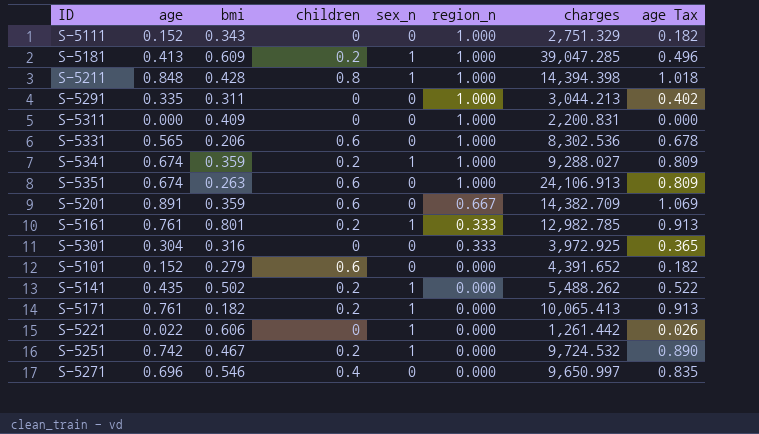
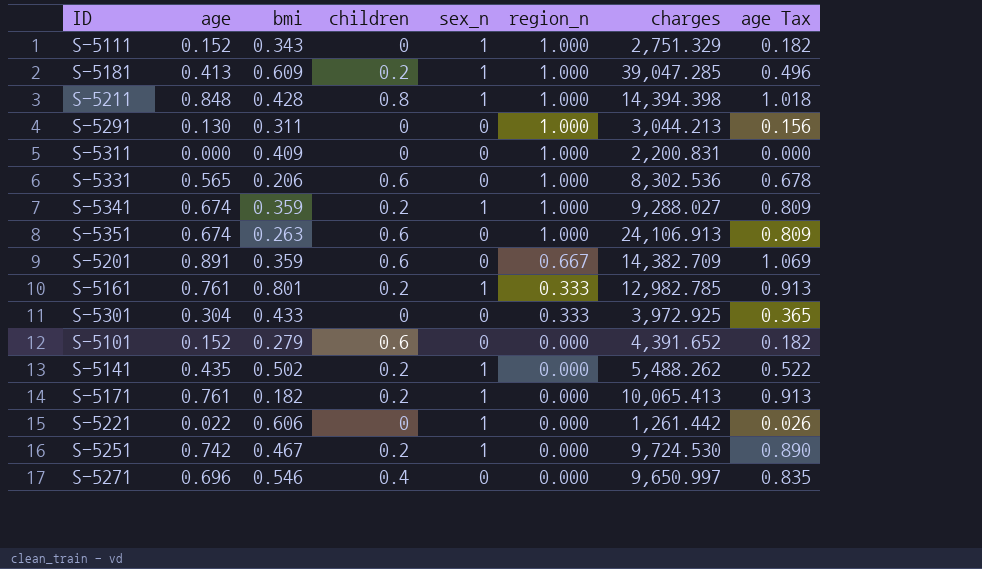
S-5111 | sex_n: 0 -> 1
S-5291 | age: 0.335 -> 0.130
S-5291 | age Tax: 0.402 -> 0.156
S-5301 | bmi: 0.316 -> 0.433
S-5251 | charges: 9,724.532 -> 9,724.530

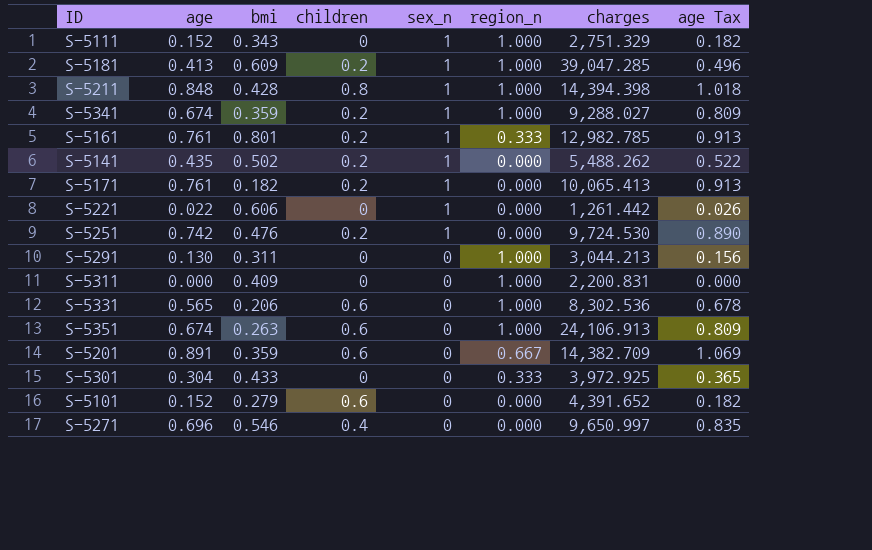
row order: region_n descending -> sex_n descending
S-5251 | bmi: 0.467 -> 0.476

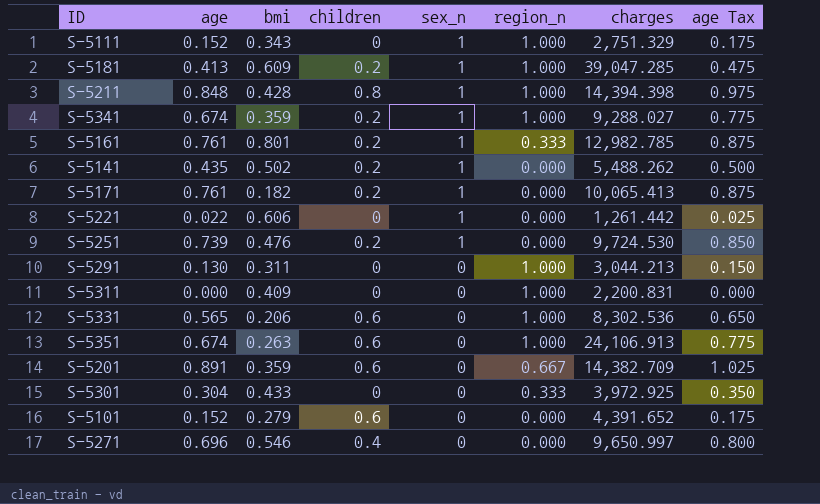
column age Tax | formula: [age] * 1.2 -> [age] * 1.15
S-5251 | age: 0.742 -> 0.739

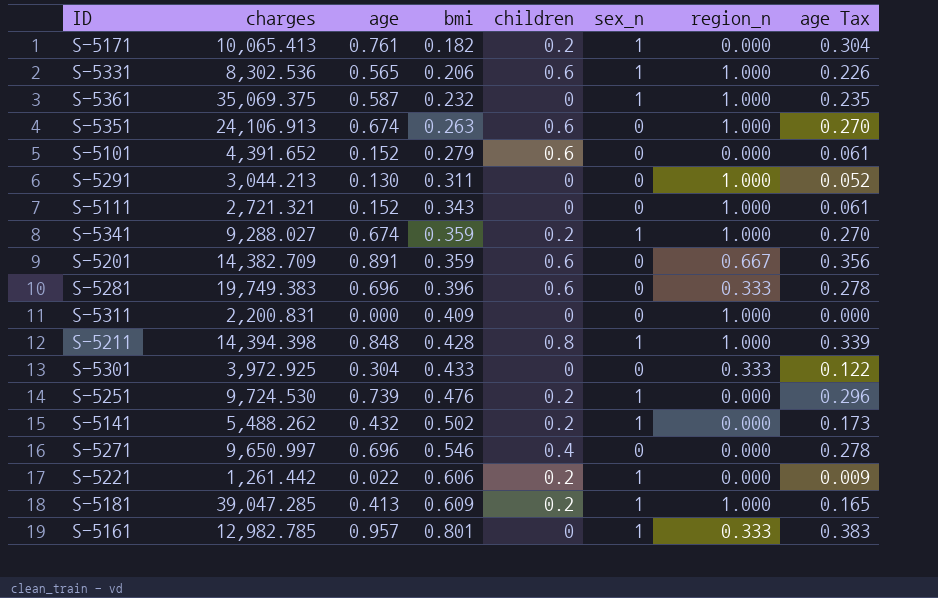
row order: sex_n descending -> bmi ascending
column charges | position: 7 -> 2
column age Tax | formula: [age] * 1.15 -> [age] * 0.4
S-5331 | sex_n: 0 -> 1
row S-5361: none -> 35,069.375 | 0.587 | 0.232 | 0 | 1 | 1.000 | 0.235
S-5111 | charges: 2,751.329 -> 2,721.321
S-5111 | sex_n: 1 -> 0
row S-5281: none -> 19,749.383 | 0.696 | 0.396 | 0.6 | 0 | 0.333 | 0.278
S-5141 | age: 0.435 -> 0.432
S-5221 | children: 0 -> 0.2
S-5161 | age: 0.761 -> 0.957
S-5161 | children: 0.2 -> 0

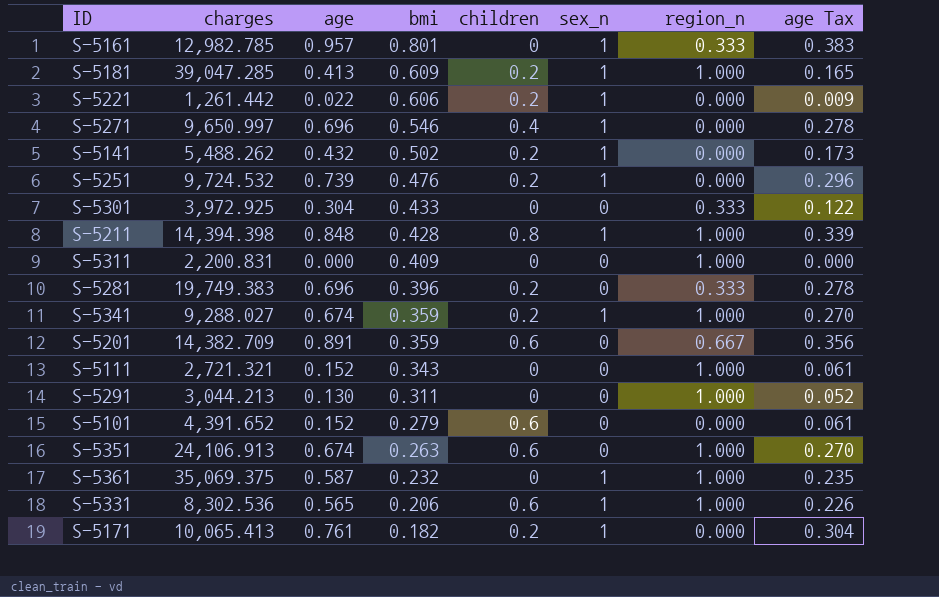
row order: bmi ascending -> bmi descending
S-5271 | sex_n: 0 -> 1
S-5251 | charges: 9,724.530 -> 9,724.532
S-5281 | children: 0.6 -> 0.2

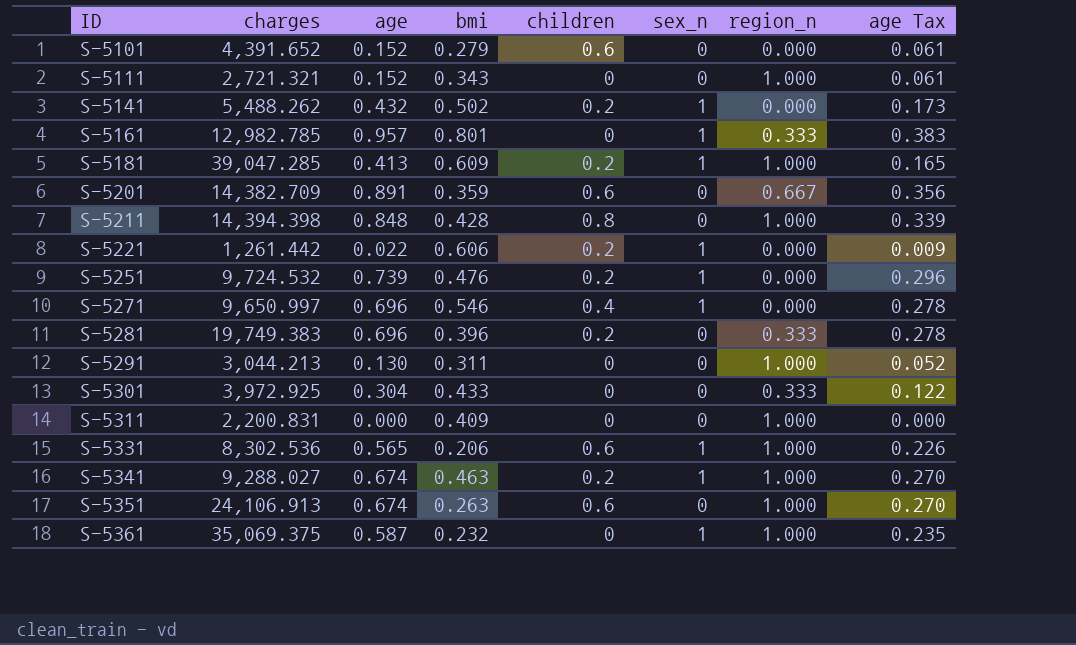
row order: bmi descending -> ID ascending
row S-5171: 10,065.413 | 0.761 | 0.182 | 0.2 | 1 | 0.000 | 0.304 -> none
S-5211 | sex_n: 1 -> 0
S-5341 | bmi: 0.359 -> 0.463

